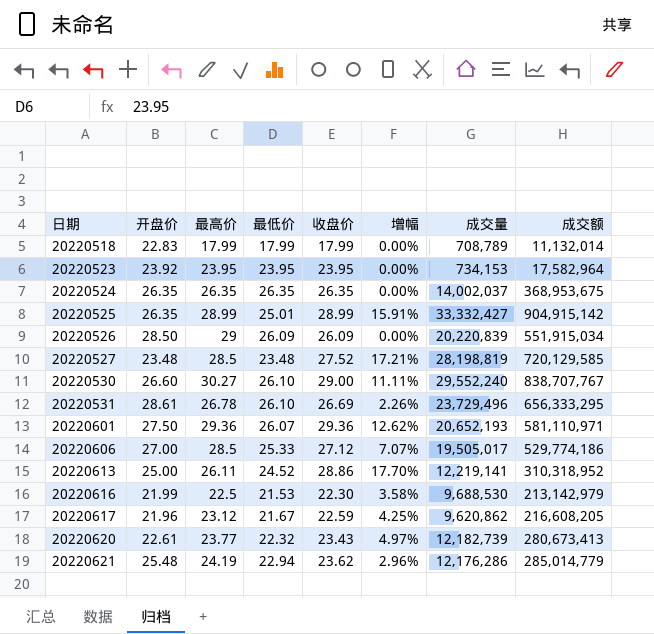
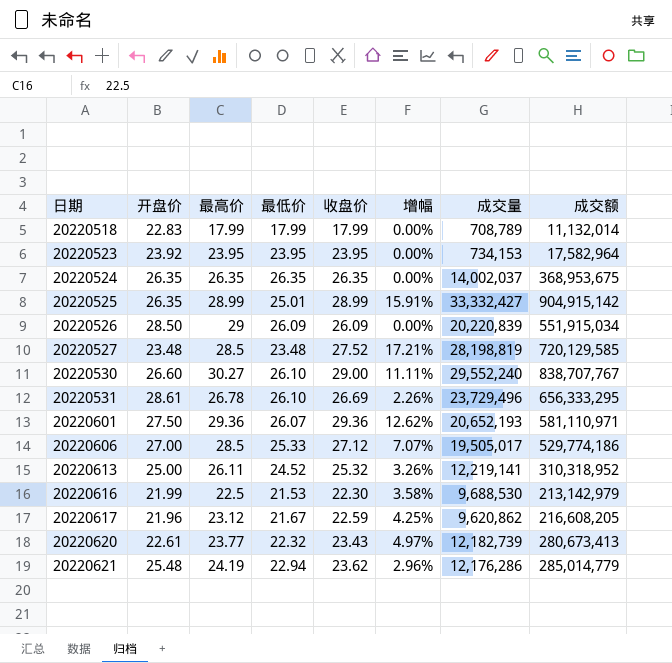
20220613 | 收盘价: 28.86 -> 25.32
20220613 | 增幅: 17.70% -> 3.26%

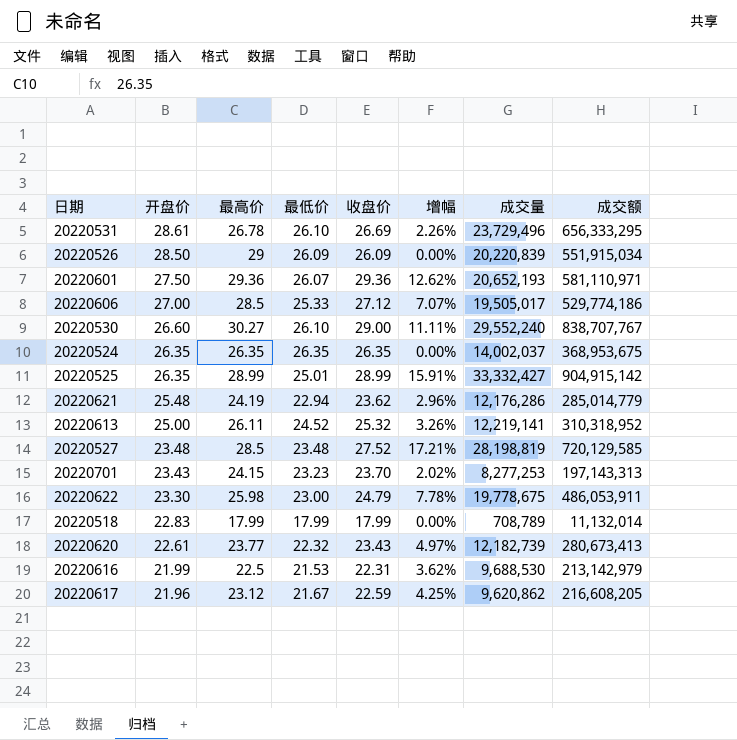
row order: 日期 ascending -> 开盘价 descending
row 20220523: 23.92 | 23.95 | 23.95 | 23.95 | 0.00% | 734,153 | 17,582,964 -> none
row 20220701: none -> 23.43 | 24.15 | 23.23 | 23.70 | 2.02% | 8,277,253 | 197,143,313
row 20220622: none -> 23.30 | 25.98 | 23.00 | 24.79 | 7.78% | 19,778,675 | 486,053,911
20220616 | 收盘价: 22.30 -> 22.31
20220616 | 增幅: 3.58% -> 3.62%

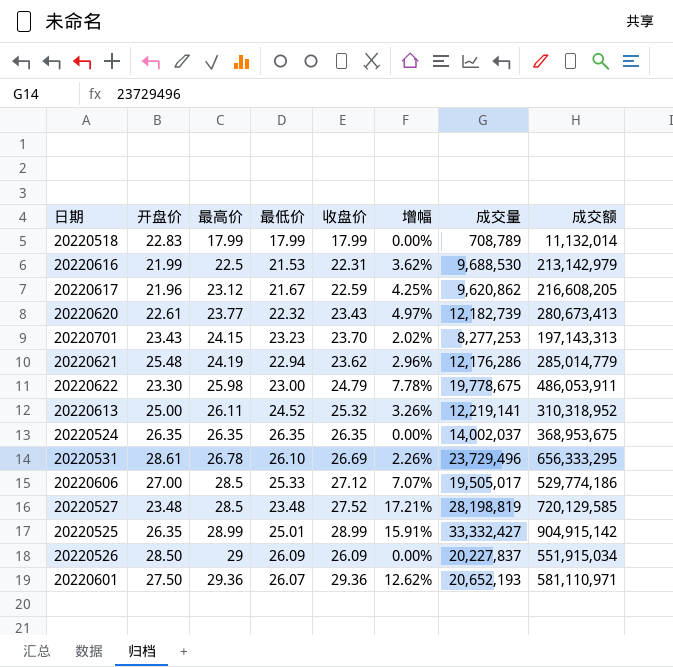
row order: 开盘价 descending -> 最高价 ascending
row 20220530: 26.60 | 30.27 | 26.10 | 29.00 | 11.11% | 29,552,240 | 838,707,767 -> none
20220526 | 成交量: 20,220,839 -> 20,227,837

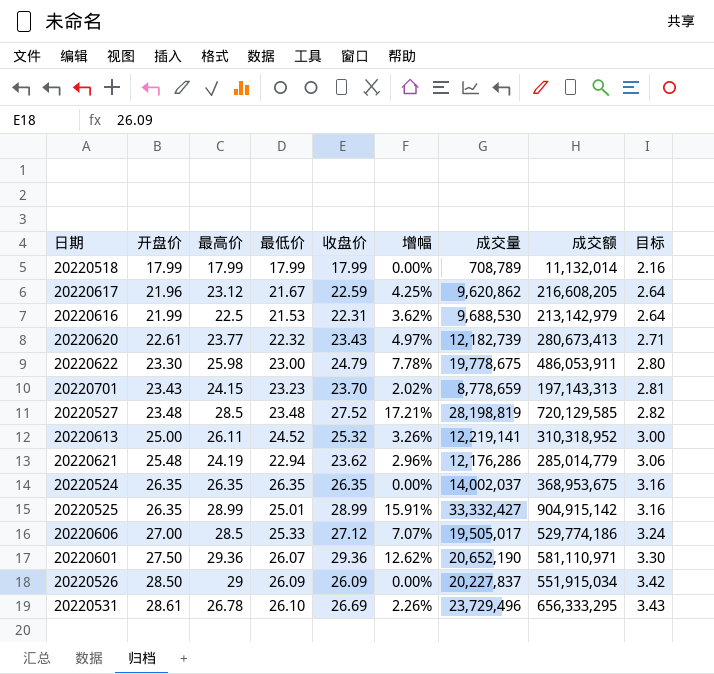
row order: 最高价 ascending -> 开盘价 ascending
column 目标 | formula: none -> [开盘价] * 0.12
20220518 | 开盘价: 22.83 -> 17.99
20220701 | 成交量: 8,277,253 -> 8,778,659
20220601 | 成交量: 20,652,193 -> 20,652,190

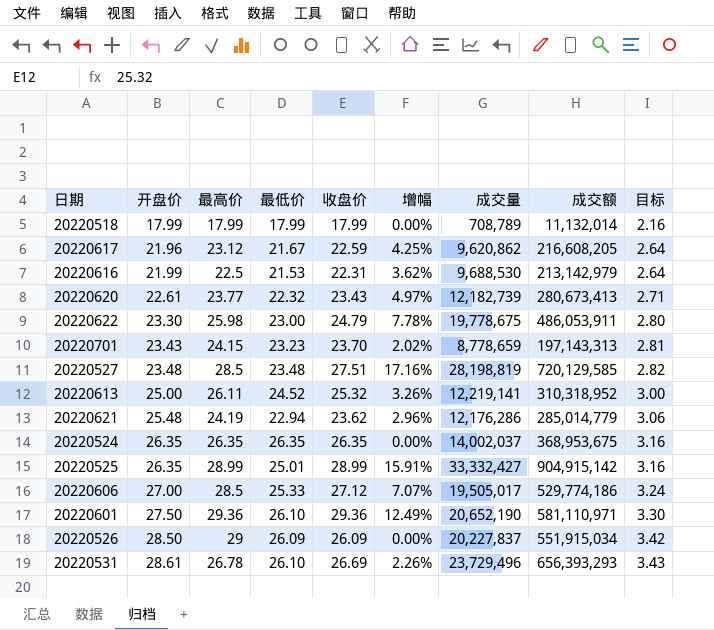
20220527 | 收盘价: 27.52 -> 27.51
20220527 | 增幅: 17.21% -> 17.16%
20220601 | 最低价: 26.07 -> 26.10
20220601 | 增幅: 12.62% -> 12.49%
20220531 | 成交额: 656,333,295 -> 656,393,293

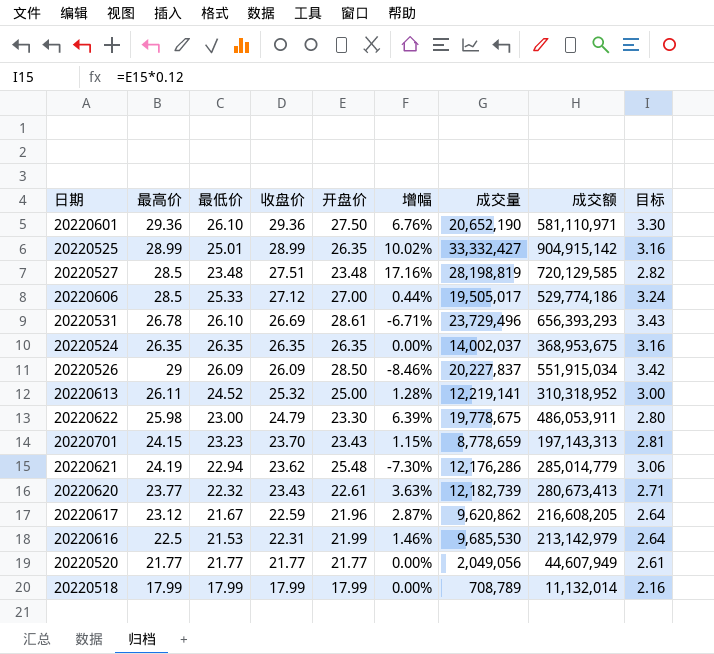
row order: 开盘价 ascending -> 收盘价 descending
column 开盘价 | position: 2 -> 5
column 增幅 | formula: ([收盘价] - [最低价]) / [最低价] -> ([收盘价] - [开盘价]) / [开盘价]
20220616 | 成交量: 9,688,530 -> 9,685,530
row 20220520: none -> 21.77 | 21.77 | 21.77 | 21.77 | 0.00% | 2,049,056 | 44,607,949 | 2.61

